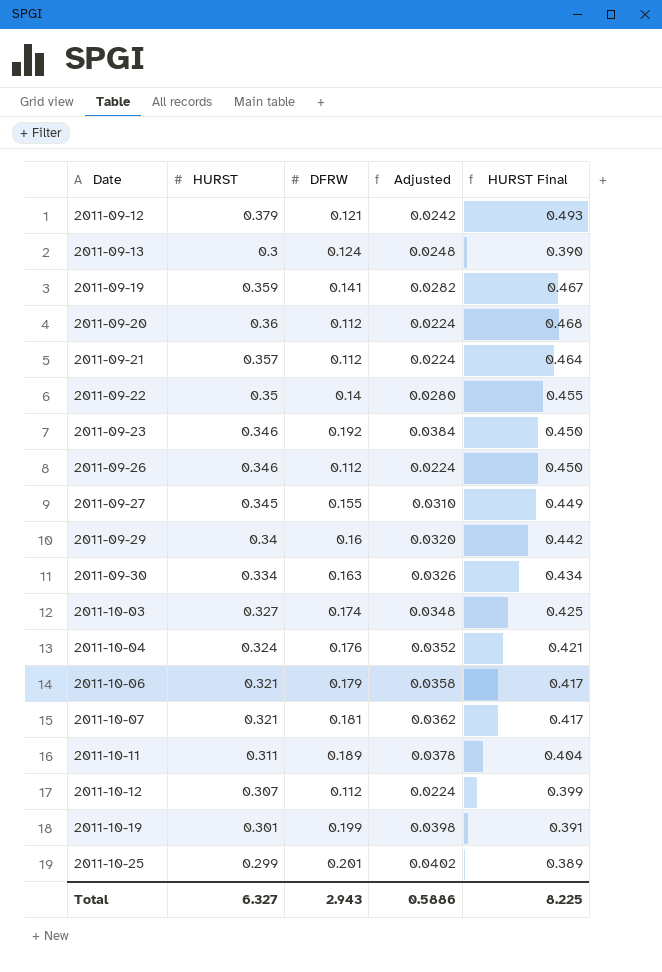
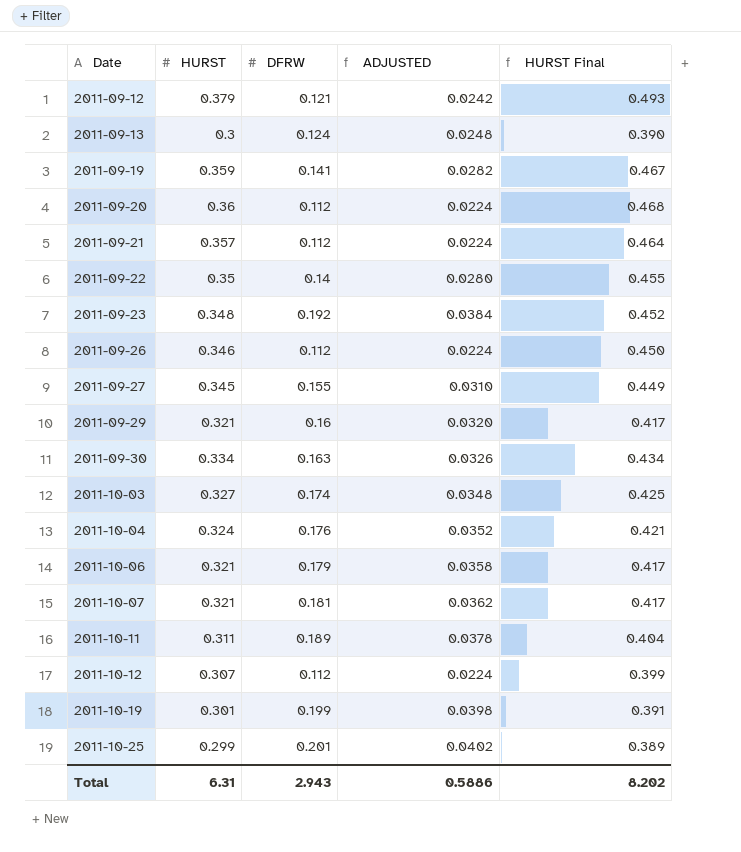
column name: Adjusted -> ADJUSTED
2011-09-23 | HURST: 0.346 -> 0.348
2011-09-23 | HURST Final: 0.450 -> 0.452
2011-09-29 | HURST: 0.34 -> 0.321
2011-09-29 | HURST Final: 0.442 -> 0.417
Total | HURST: 6.327 -> 6.31
Total | HURST Final: 8.225 -> 8.202

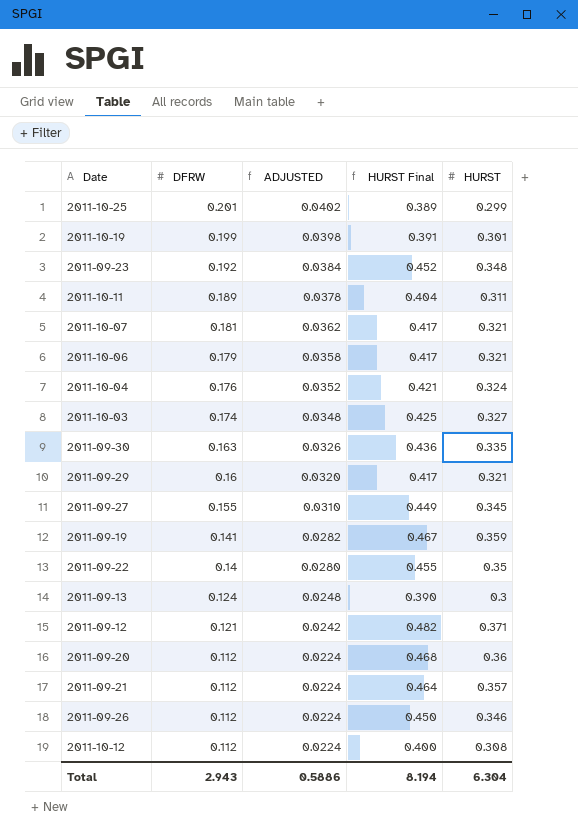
row order: Date ascending -> DFRW descending
column HURST | position: 2 -> 5
2011-09-30 | HURST Final: 0.434 -> 0.436
2011-09-30 | HURST: 0.334 -> 0.335
2011-09-12 | HURST Final: 0.493 -> 0.482
2011-09-12 | HURST: 0.379 -> 0.371
2011-10-12 | HURST Final: 0.399 -> 0.400
2011-10-12 | HURST: 0.307 -> 0.308
Total | HURST Final: 8.202 -> 8.194
Total | HURST: 6.31 -> 6.304

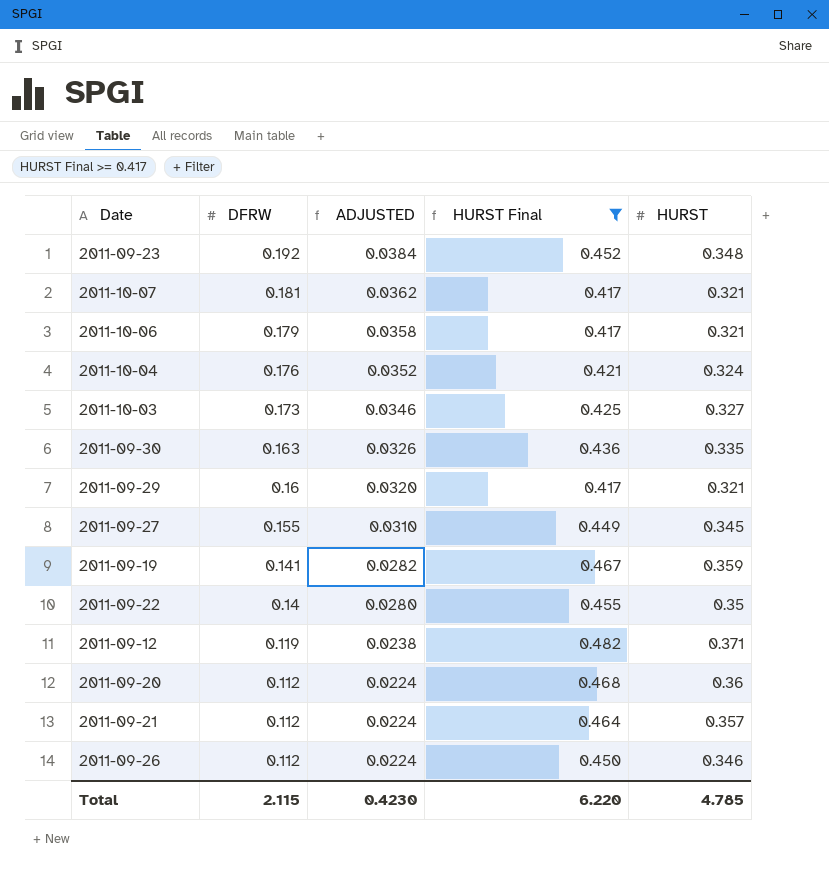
filter: none -> HURST Final >= 0.417
2011-10-03 | DFRW: 0.174 -> 0.173
2011-10-03 | ADJUSTED: 0.0348 -> 0.0346
2011-09-12 | DFRW: 0.121 -> 0.119
2011-09-12 | ADJUSTED: 0.0242 -> 0.0238
Total | DFRW: 2.943 -> 2.115
Total | ADJUSTED: 0.5886 -> 0.4230
Total | HURST Final: 8.194 -> 6.220
Total | HURST: 6.304 -> 4.785

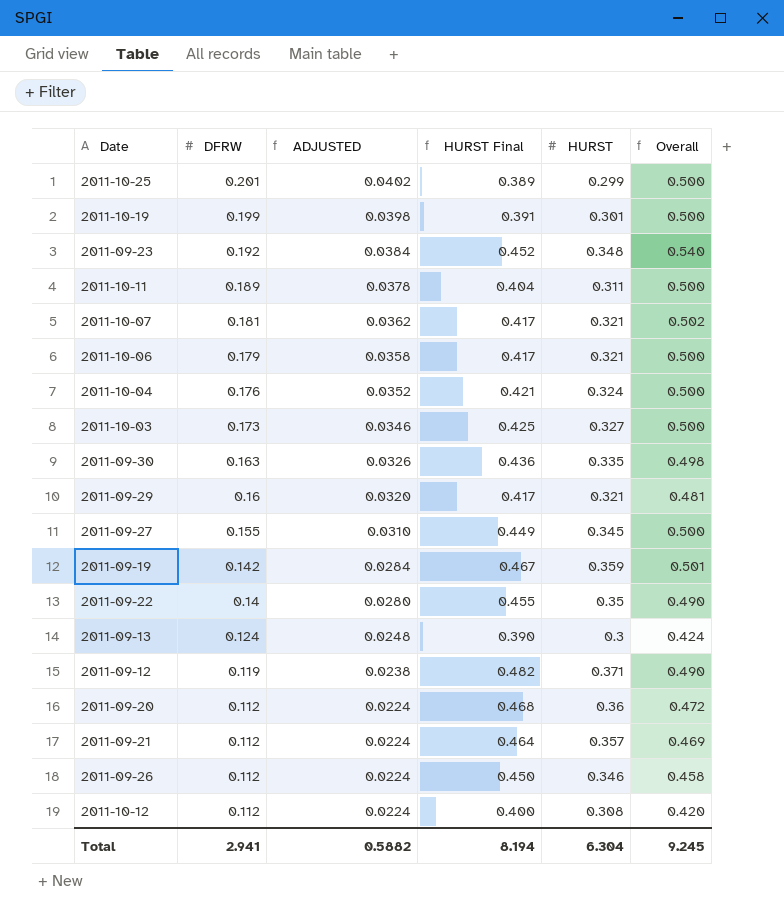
filter: HURST Final >= 0.417 -> none
column Overall | formula: none -> [DFRW] + [HURST]
2011-09-19 | DFRW: 0.141 -> 0.142
2011-09-19 | ADJUSTED: 0.0282 -> 0.0284
Total | DFRW: 2.115 -> 2.941
Total | ADJUSTED: 0.4230 -> 0.5882
Total | HURST Final: 6.220 -> 8.194
Total | HURST: 4.785 -> 6.304

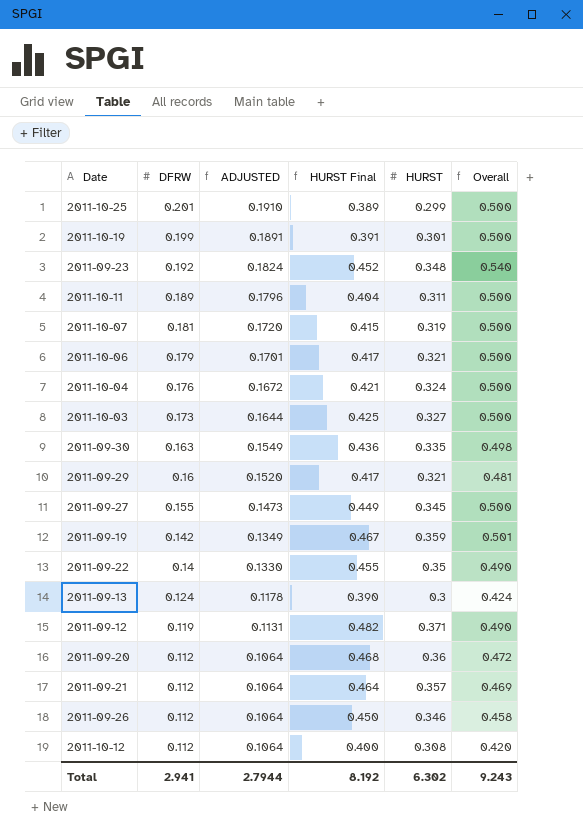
column ADJUSTED | formula: [DFRW] * 0.2 -> [DFRW] * 0.95
2011-10-07 | HURST Final: 0.417 -> 0.415
2011-10-07 | HURST: 0.321 -> 0.319
2011-10-07 | Overall: 0.502 -> 0.500
Total | ADJUSTED: 0.5882 -> 2.7944
Total | HURST Final: 8.194 -> 8.192
Total | HURST: 6.304 -> 6.302
Total | Overall: 9.245 -> 9.243

